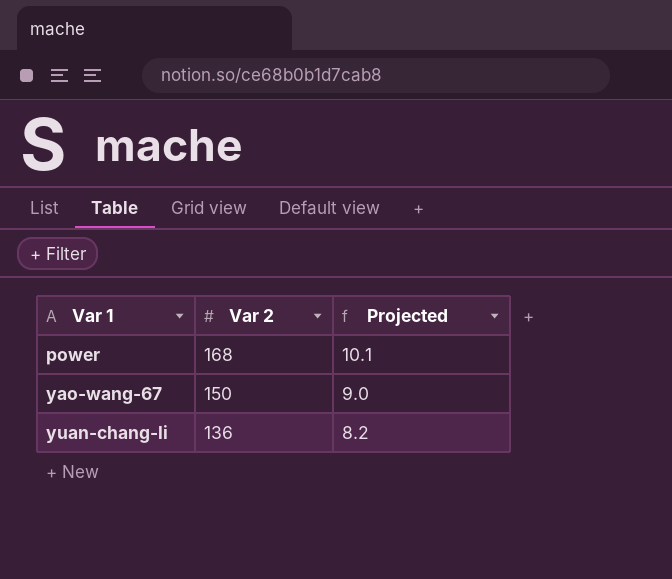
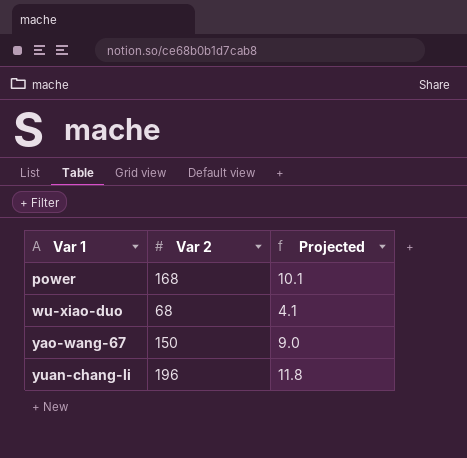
row wu-xiao-duo: none -> 68 | 4.1
yuan-chang-li | Var 2: 136 -> 196
yuan-chang-li | Projected: 8.2 -> 11.8

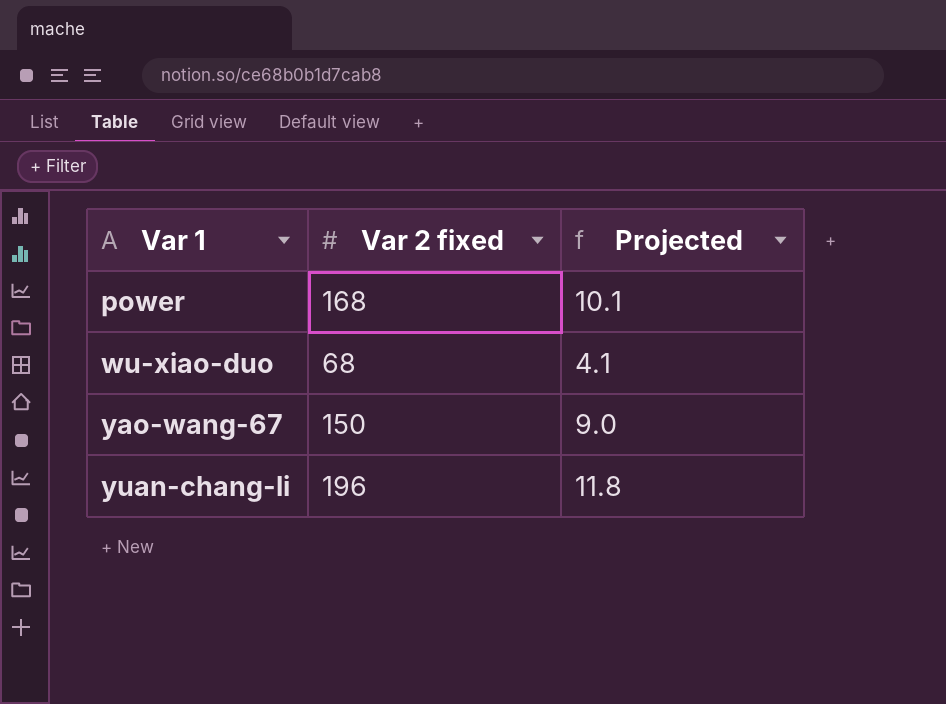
column name: Var 2 -> Var 2 fixed

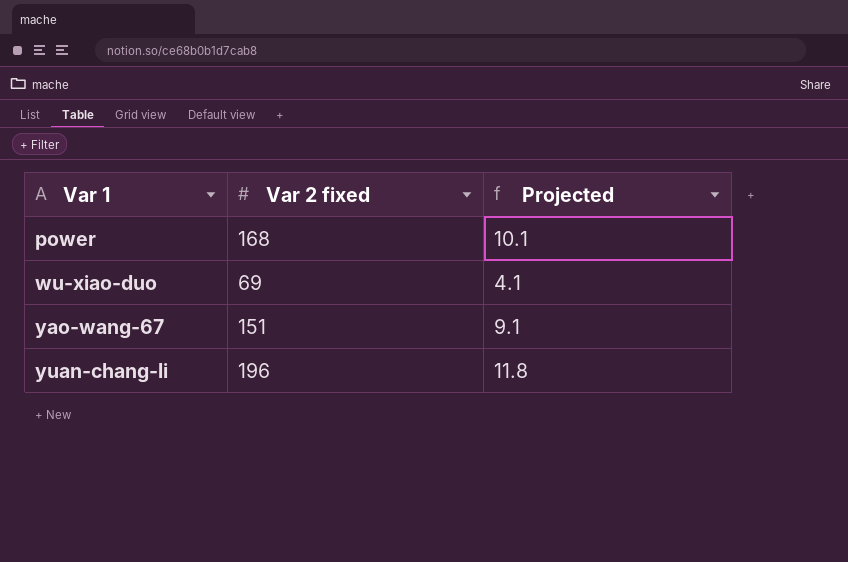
wu-xiao-duo | Var 2 fixed: 68 -> 69
yao-wang-67 | Var 2 fixed: 150 -> 151
yao-wang-67 | Projected: 9.0 -> 9.1

